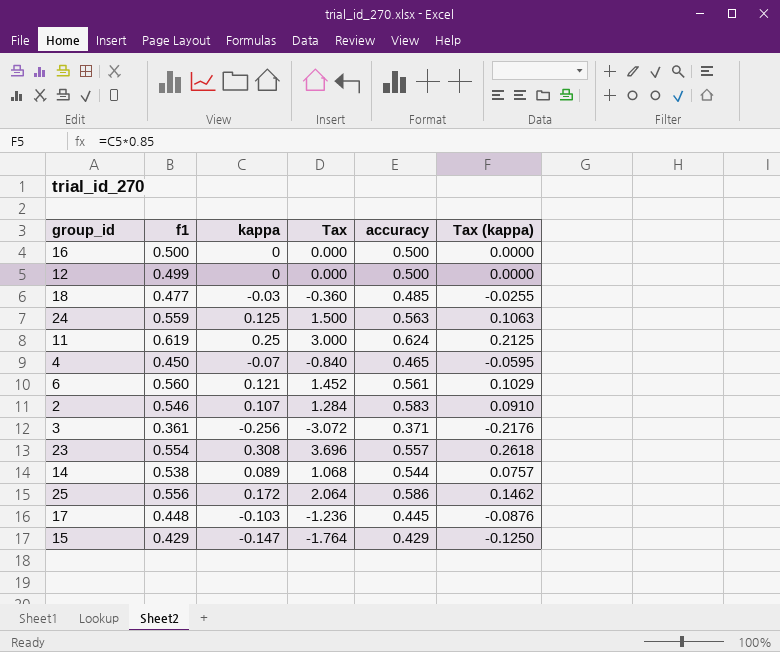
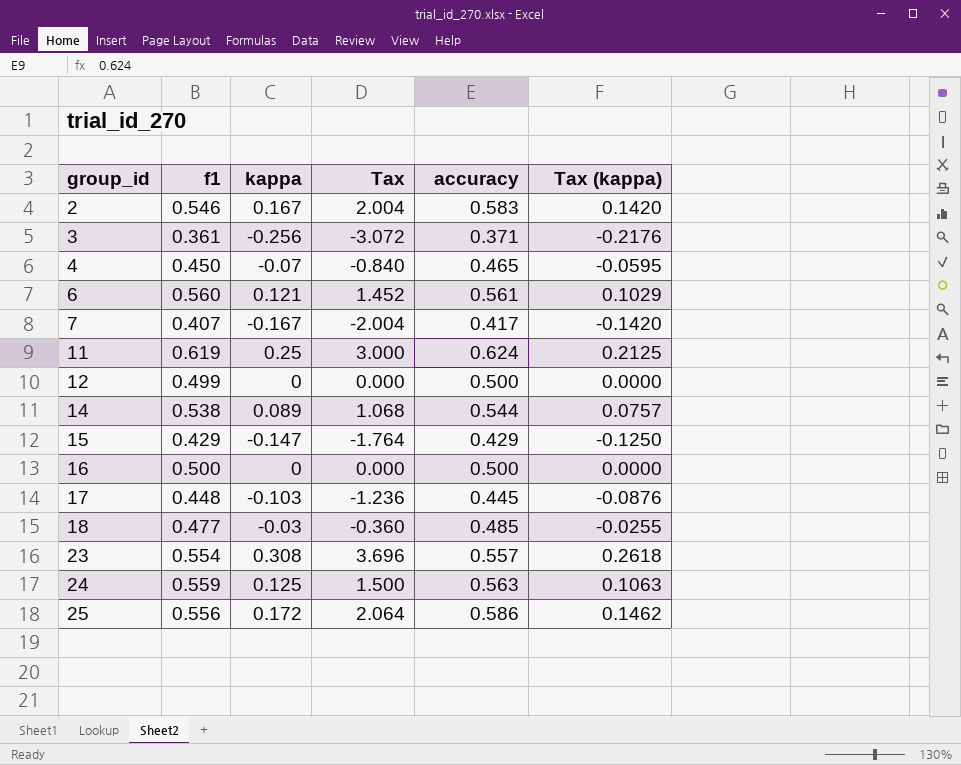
row order: none -> group_id ascending
2 | kappa: 0.107 -> 0.167
2 | Tax: 1.284 -> 2.004
2 | Tax (kappa): 0.0910 -> 0.1420
row 7: none -> 0.407 | -0.167 | -2.004 | 0.417 | -0.1420

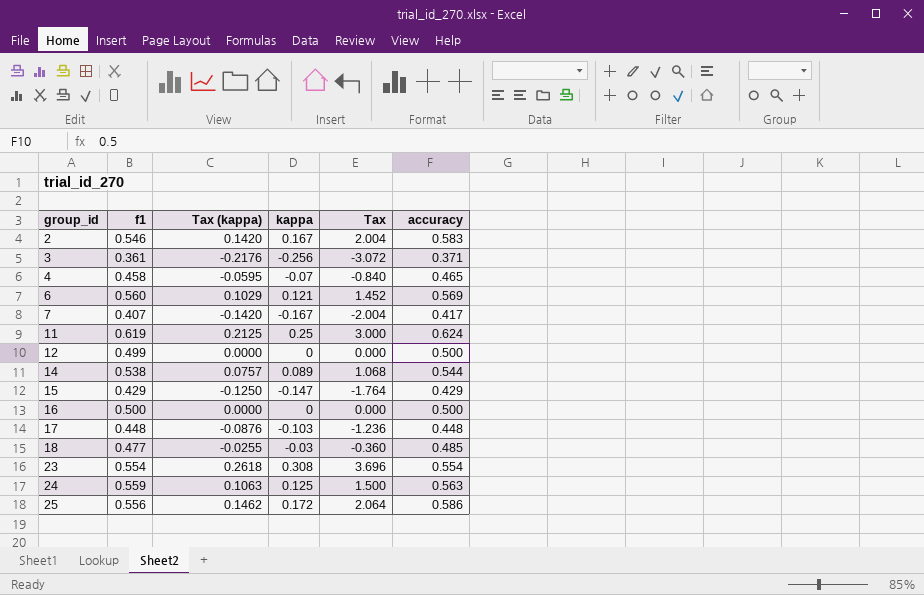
column Tax (kappa) | position: 6 -> 3
4 | f1: 0.450 -> 0.458
6 | accuracy: 0.561 -> 0.569
17 | accuracy: 0.445 -> 0.448
23 | accuracy: 0.557 -> 0.554

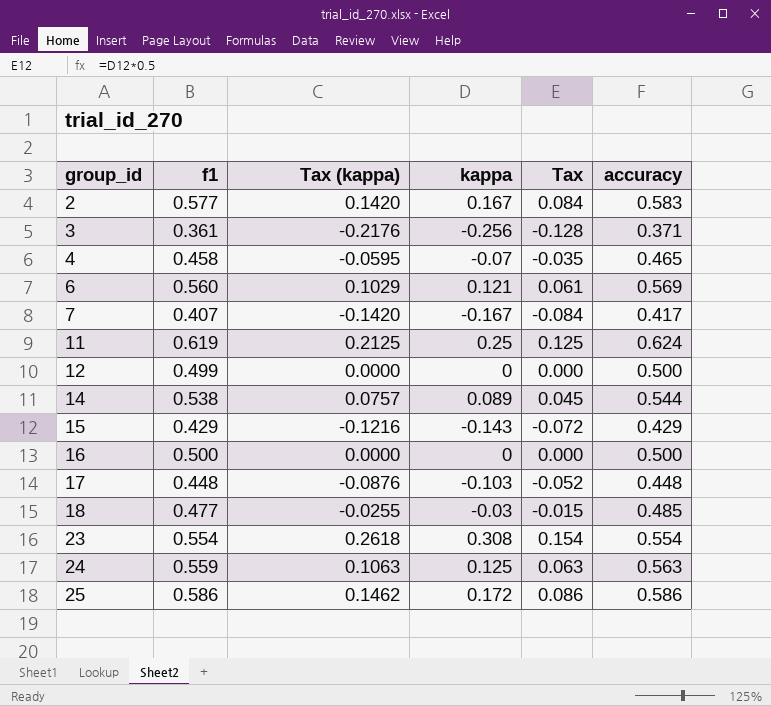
column Tax | formula: [kappa] * 12 -> [kappa] * 0.5
2 | f1: 0.546 -> 0.577
15 | Tax (kappa): -0.1250 -> -0.1216
15 | kappa: -0.147 -> -0.143
25 | f1: 0.556 -> 0.586

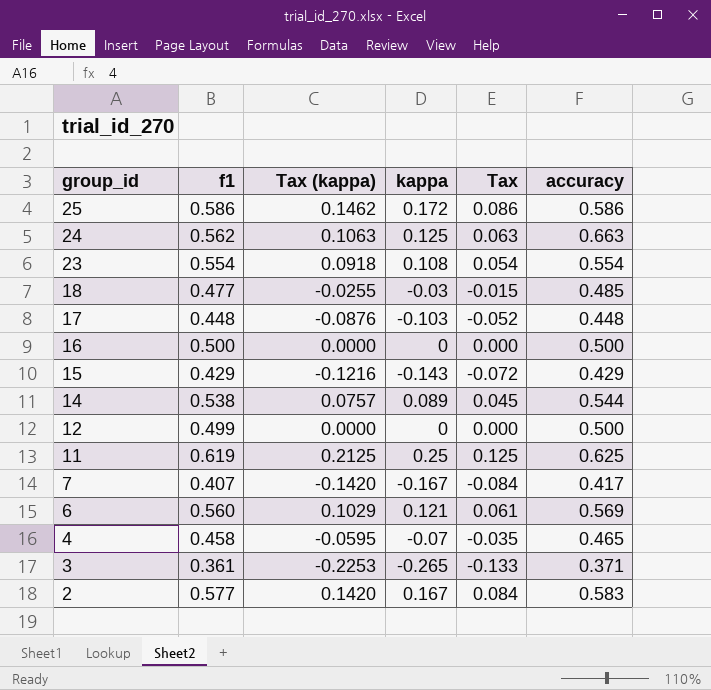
row order: group_id ascending -> group_id descending
24 | f1: 0.559 -> 0.562
24 | accuracy: 0.563 -> 0.663
23 | Tax (kappa): 0.2618 -> 0.0918
23 | kappa: 0.308 -> 0.108
23 | Tax: 0.154 -> 0.054
11 | accuracy: 0.624 -> 0.625
3 | Tax (kappa): -0.2176 -> -0.2253
3 | kappa: -0.256 -> -0.265
3 | Tax: -0.128 -> -0.133

